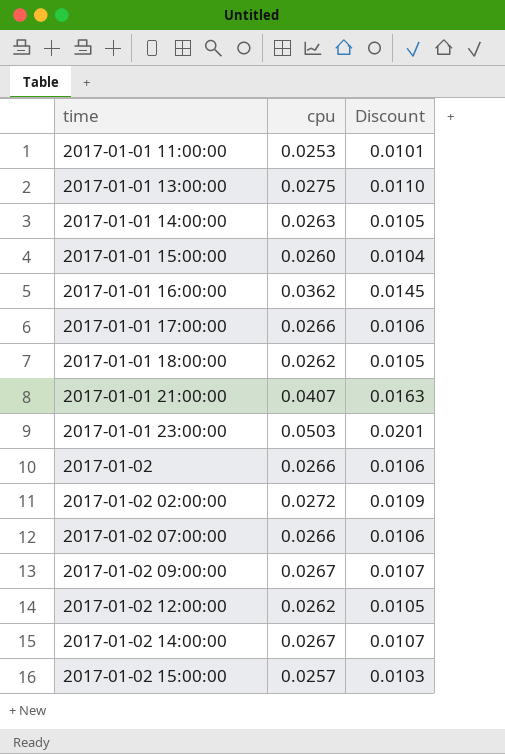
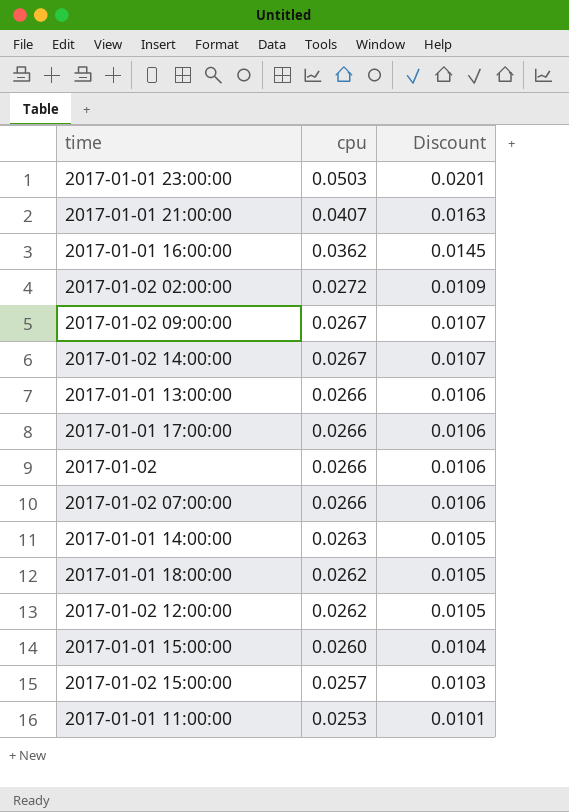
row order: time ascending -> cpu descending
2017-01-01 13:00:00 | cpu: 0.0275 -> 0.0266
2017-01-01 13:00:00 | Discount: 0.0110 -> 0.0106

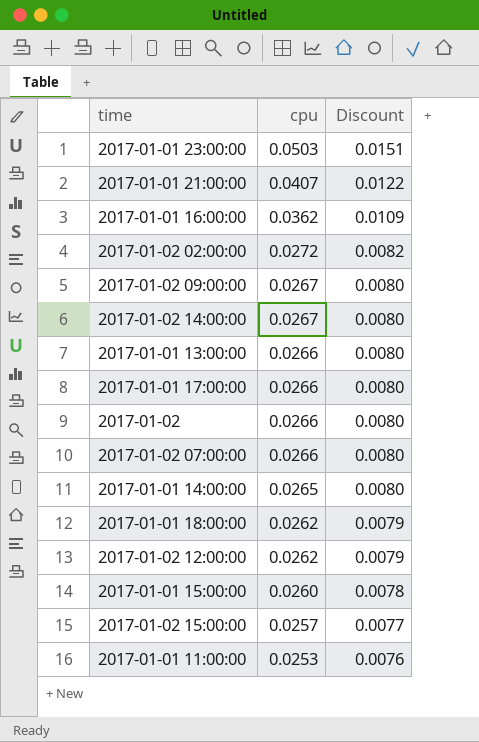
column Discount | formula: [cpu] * 0.4 -> [cpu] * 0.3
2017-01-01 14:00:00 | cpu: 0.0263 -> 0.0265

